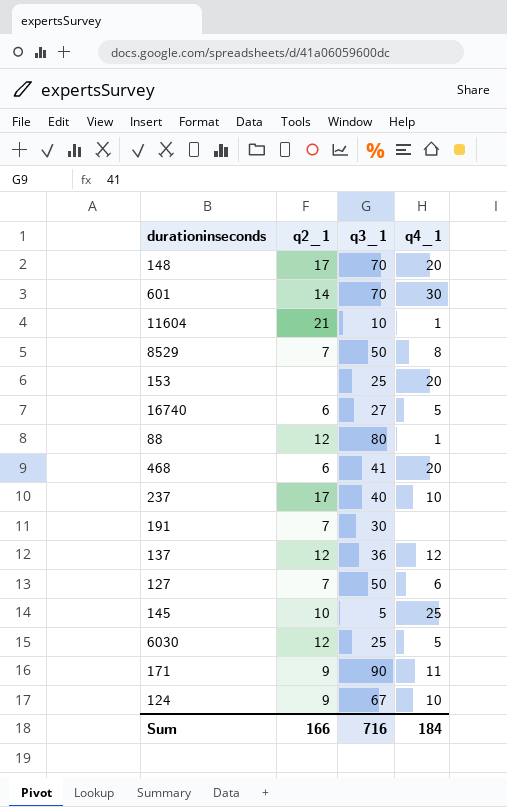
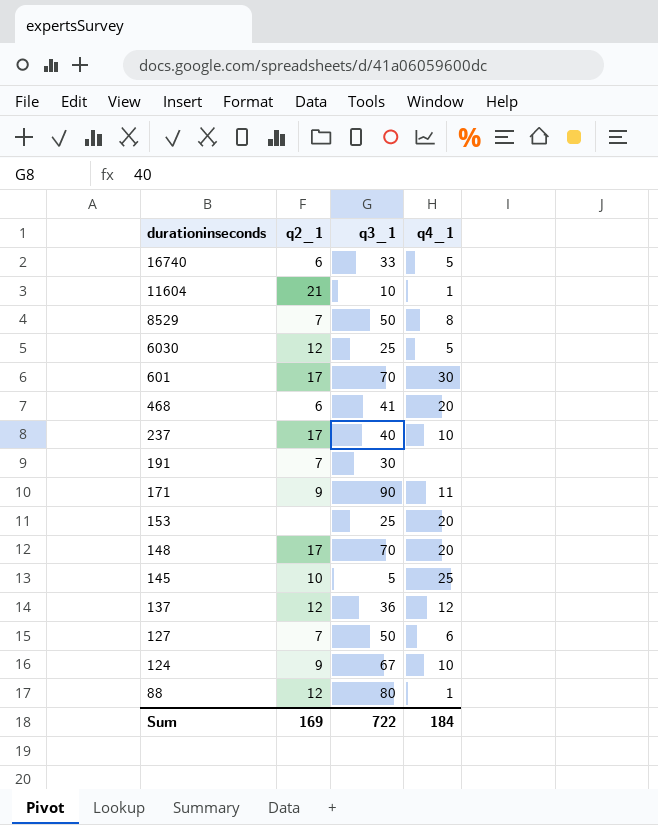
row order: none -> durationinseconds descending
16740 | q3_1: 27 -> 33
601 | q2_1: 14 -> 17
Sum | q2_1: 166 -> 169
Sum | q3_1: 716 -> 722

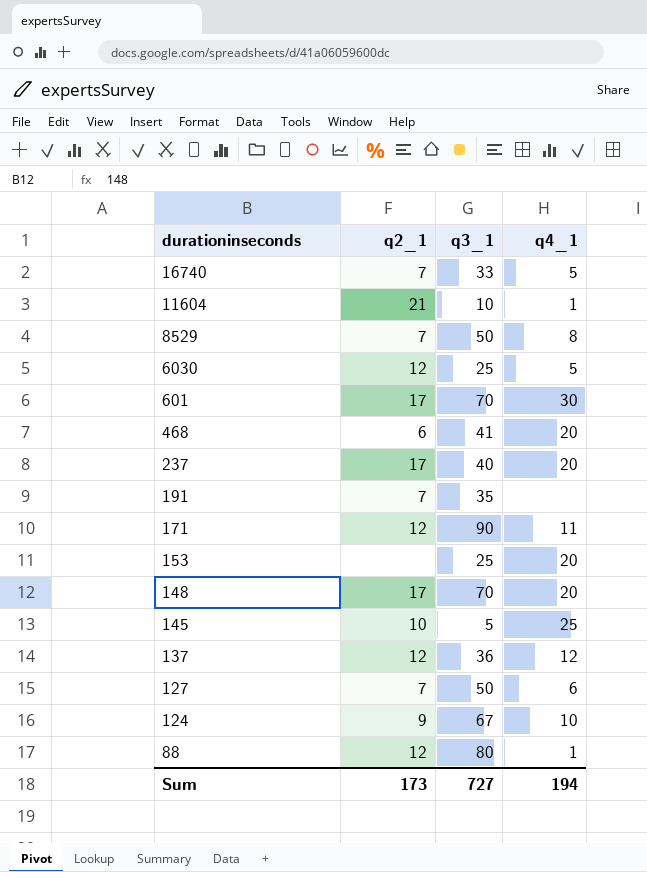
16740 | q2_1: 6 -> 7
237 | q4_1: 10 -> 20
191 | q3_1: 30 -> 35
171 | q2_1: 9 -> 12
Sum | q2_1: 169 -> 173
Sum | q3_1: 722 -> 727
Sum | q4_1: 184 -> 194

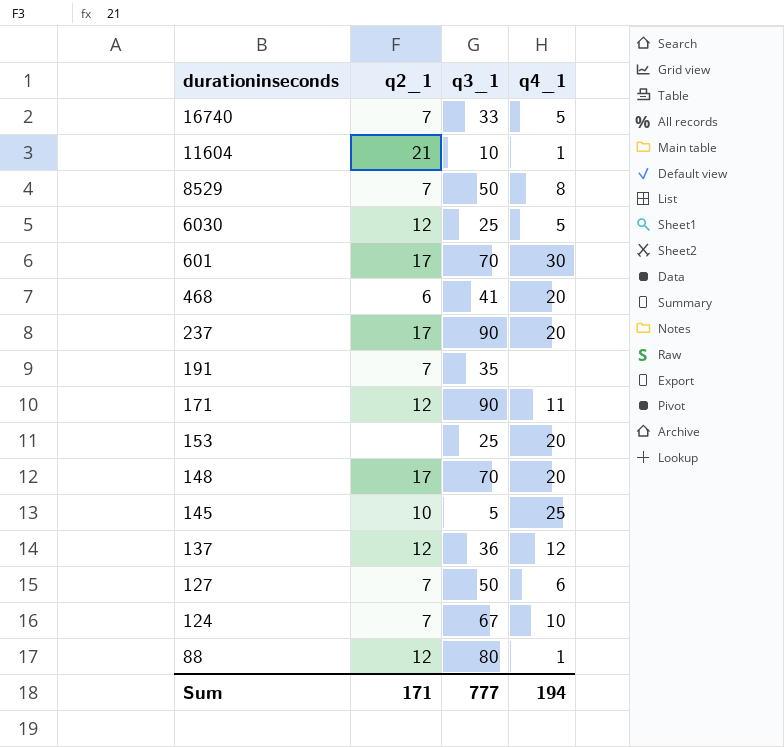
237 | q3_1: 40 -> 90
124 | q2_1: 9 -> 7
Sum | q2_1: 173 -> 171
Sum | q3_1: 727 -> 777

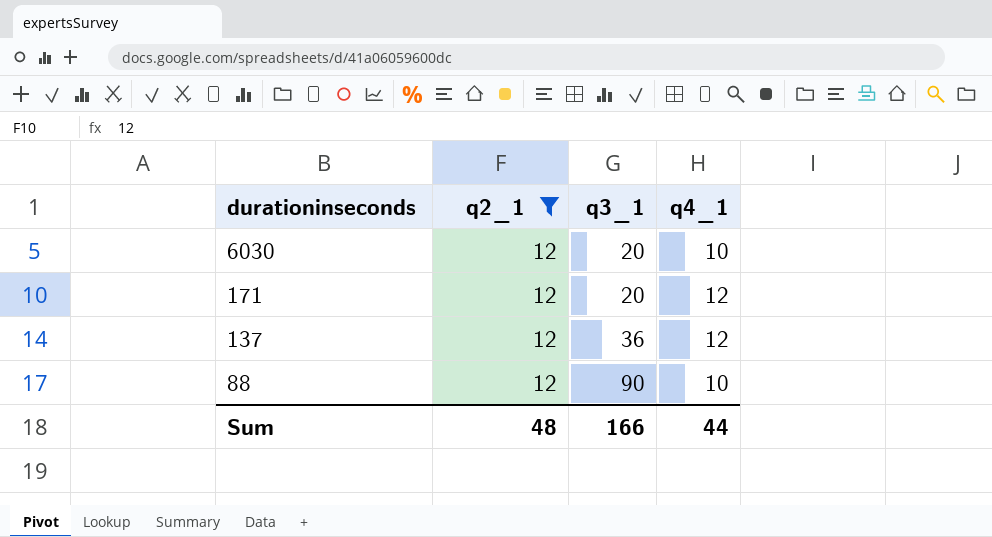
filter: none -> q2_1 = 12
6030 | q3_1: 25 -> 20
6030 | q4_1: 5 -> 10
171 | q3_1: 90 -> 20
171 | q4_1: 11 -> 12
88 | q3_1: 80 -> 90
88 | q4_1: 1 -> 10
Sum | q2_1: 171 -> 48
Sum | q3_1: 777 -> 166
Sum | q4_1: 194 -> 44

